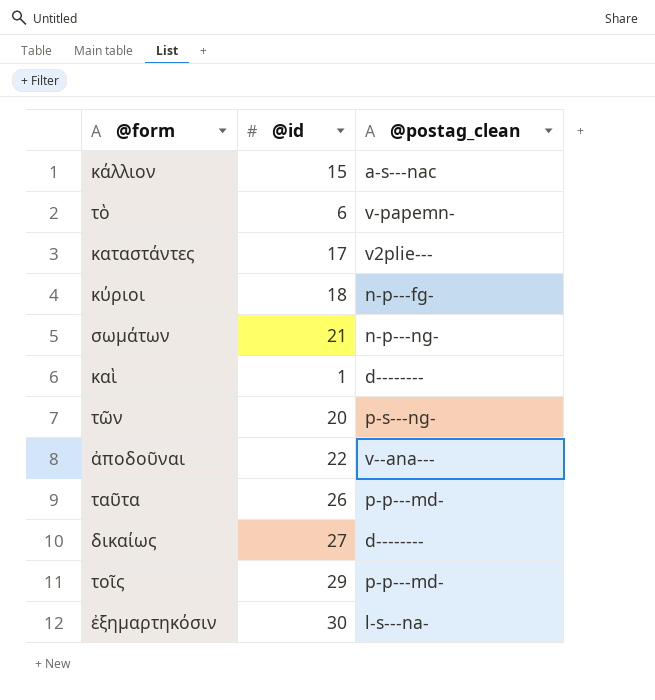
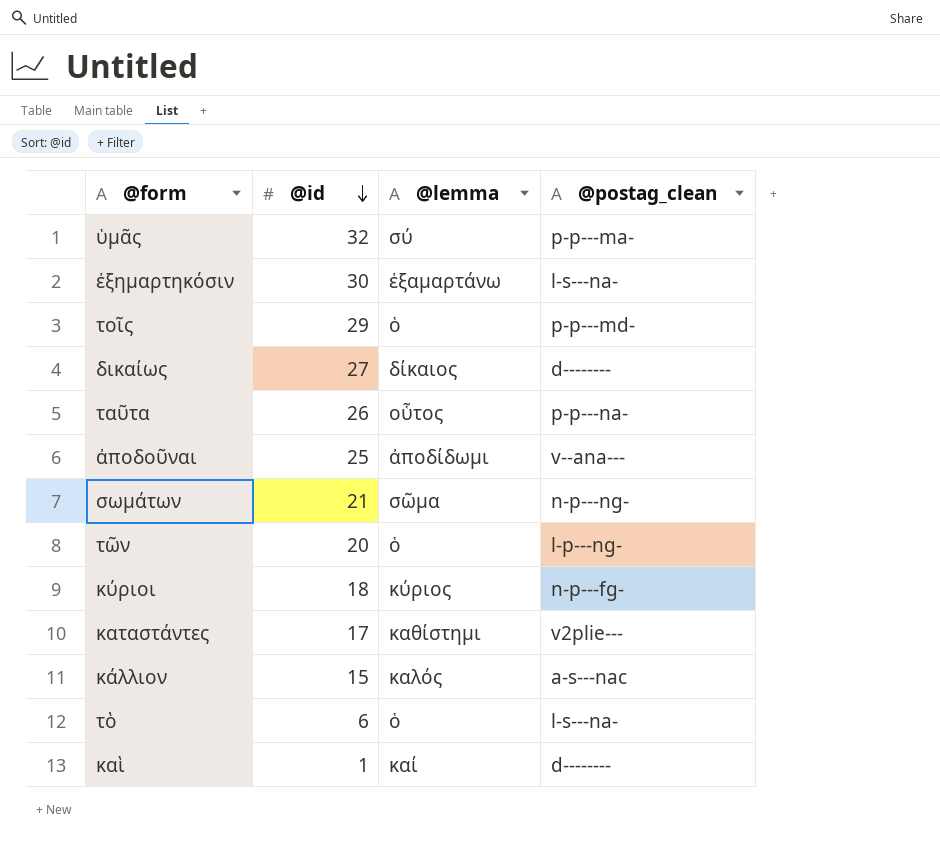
row order: none -> @id descending
column @lemma | position: none -> 3
row ὑμᾶς: none -> 32 | σύ | p-p---ma-
ταῦτα | @postag_clean: p-p---md- -> p-p---na-
ἀποδοῦναι | @id: 22 -> 25
τῶν | @postag_clean: p-s---ng- -> l-p---ng-
τὸ | @postag_clean: v-papemn- -> l-s---na-

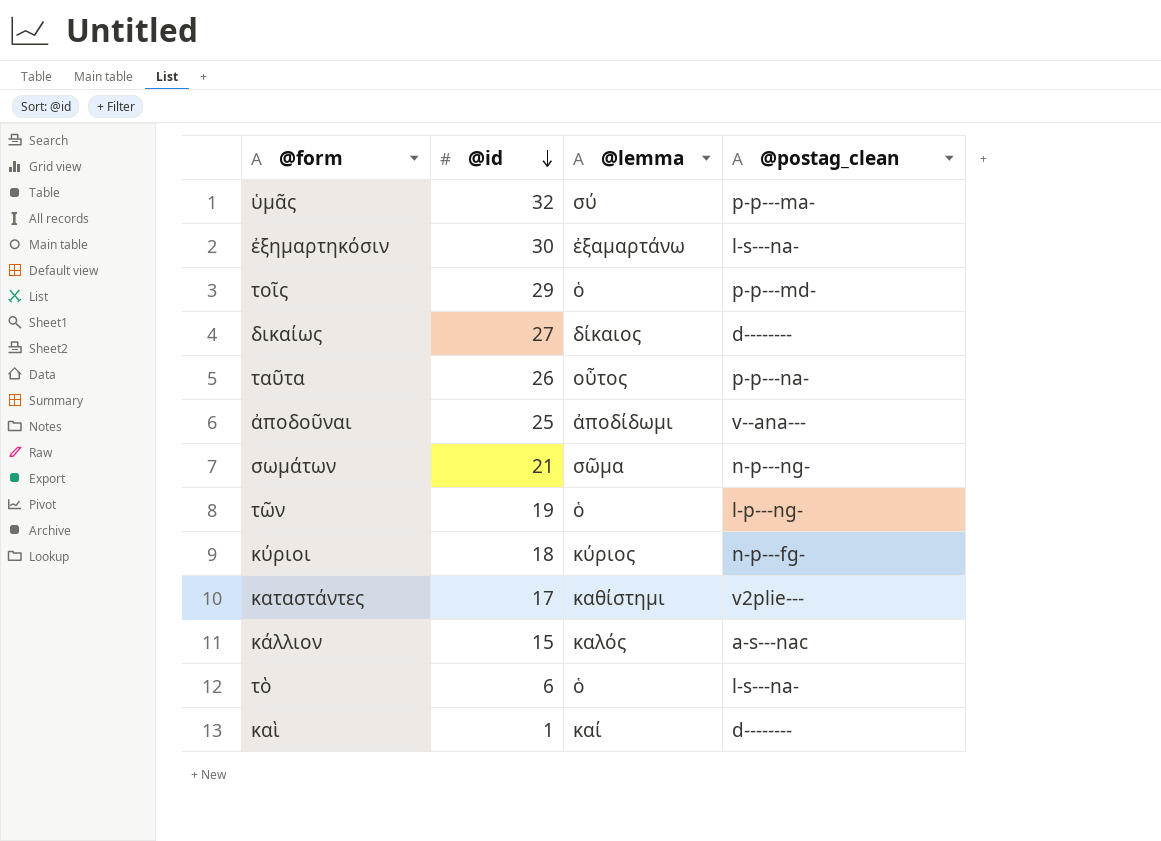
τῶν | @id: 20 -> 19

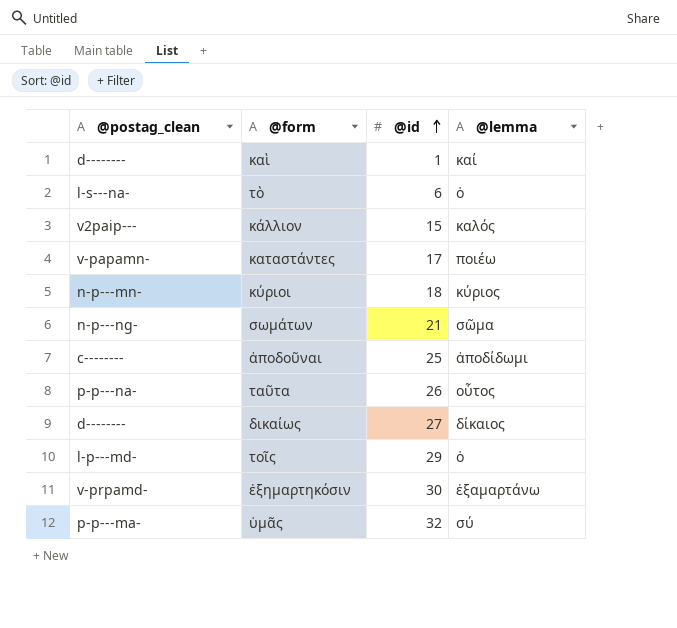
row order: @id descending -> @id ascending
column @postag_clean | position: 4 -> 1
row τῶν: 19 | ὁ | l-p---ng- -> none
κάλλιον | @postag_clean: a-s---nac -> v2paip---
καταστάντες | @postag_clean: v2plie--- -> v-papamn-
καταστάντες | @lemma: καθίστημι -> ποιέω
κύριοι | @postag_clean: n-p---fg- -> n-p---mn-
ἀποδοῦναι | @postag_clean: v--ana--- -> c--------
τοῖς | @postag_clean: p-p---md- -> l-p---md-
ἐξημαρτηκόσιν | @postag_clean: l-s---na- -> v-prpamd-

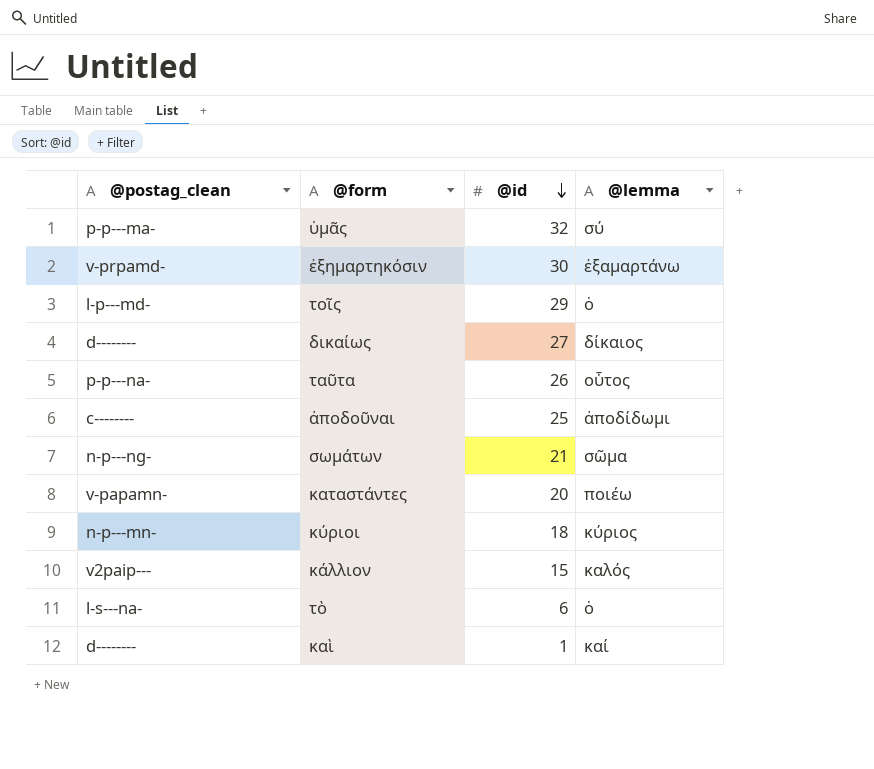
row order: @id ascending -> @id descending
καταστάντες | @id: 17 -> 20

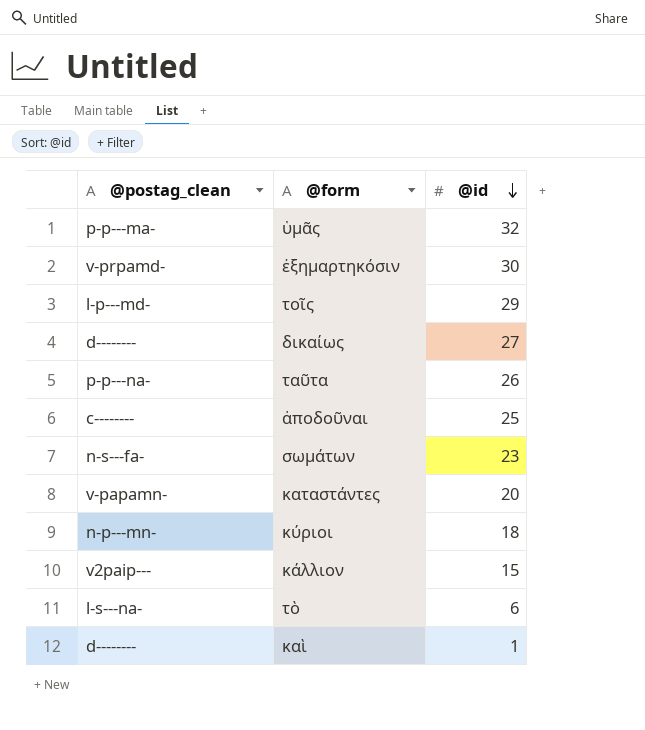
column @lemma | position: 4 -> none
σωμάτων | @postag_clean: n-p---ng- -> n-s---fa-
σωμάτων | @id: 21 -> 23

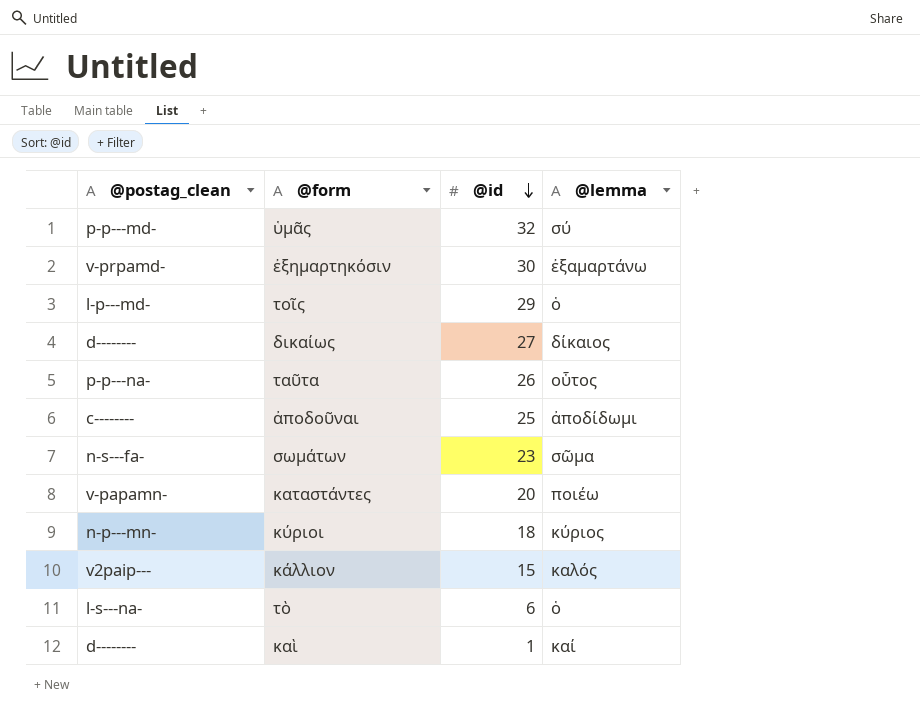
column @lemma | position: none -> 4
ὑμᾶς | @postag_clean: p-p---ma- -> p-p---md-

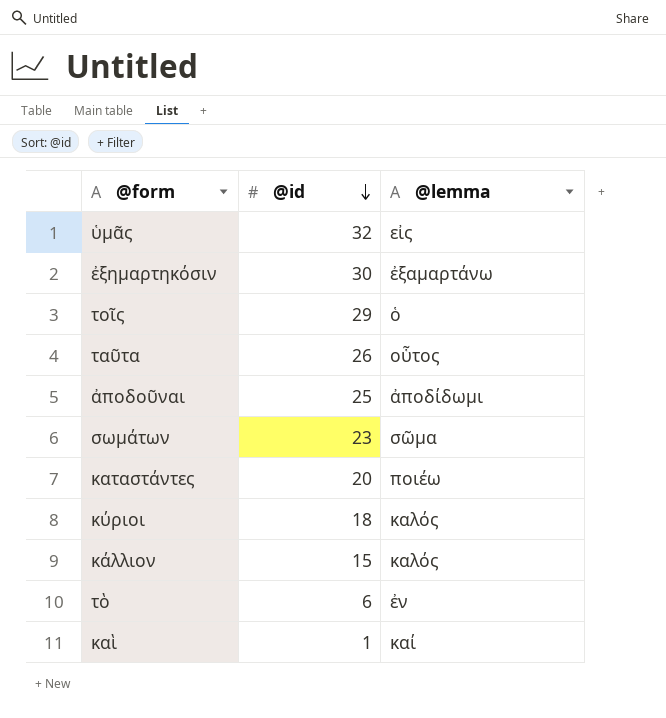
column @postag_clean | position: 1 -> none
row δικαίως: d-------- | 27 | δίκαιος -> none
ὑμᾶς | @lemma: σύ -> εἰς
κύριοι | @lemma: κύριος -> καλός
τὸ | @lemma: ὁ -> ἐν

